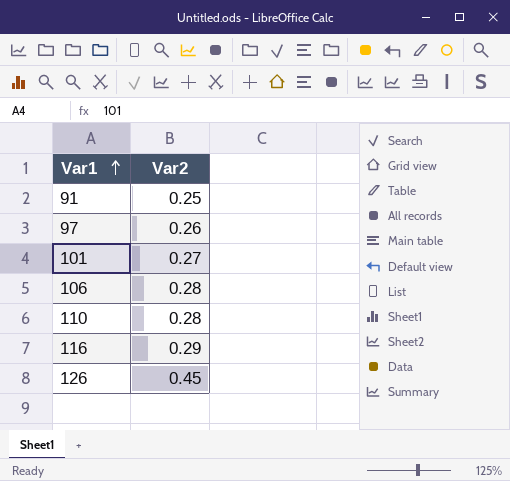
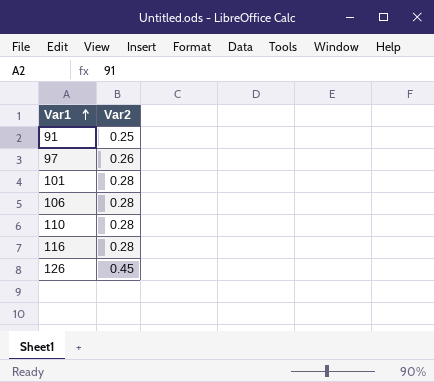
101 | Var2: 0.27 -> 0.28
116 | Var2: 0.29 -> 0.28

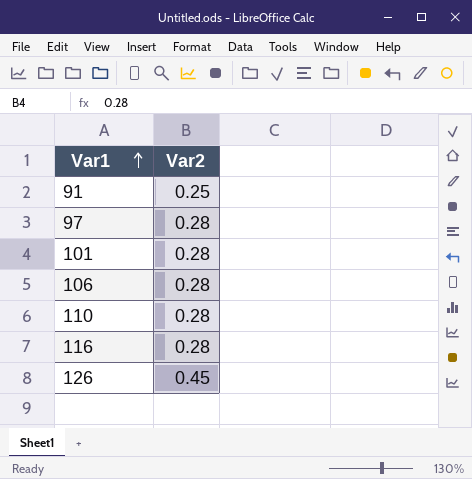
97 | Var2: 0.26 -> 0.28

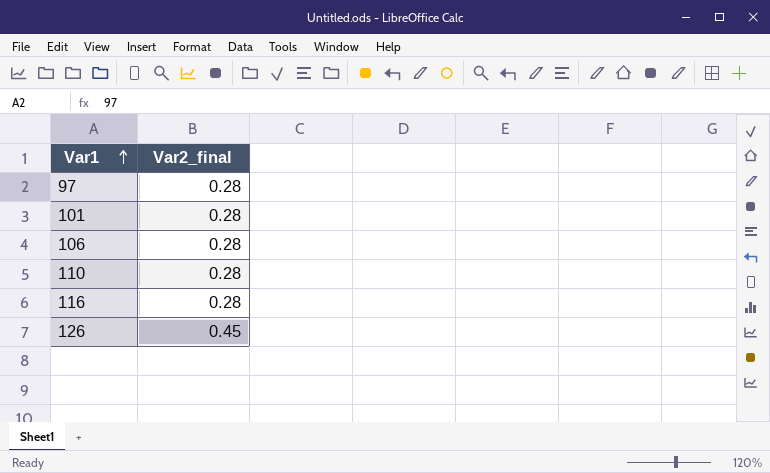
column name: Var2 -> Var2_final
row 91: 0.25 -> none

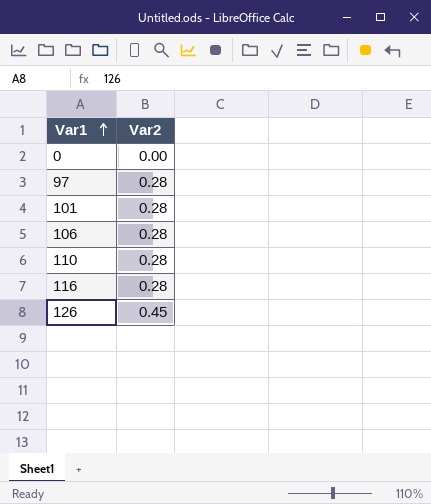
column name: Var2_final -> Var2
row 0: none -> 0.00

